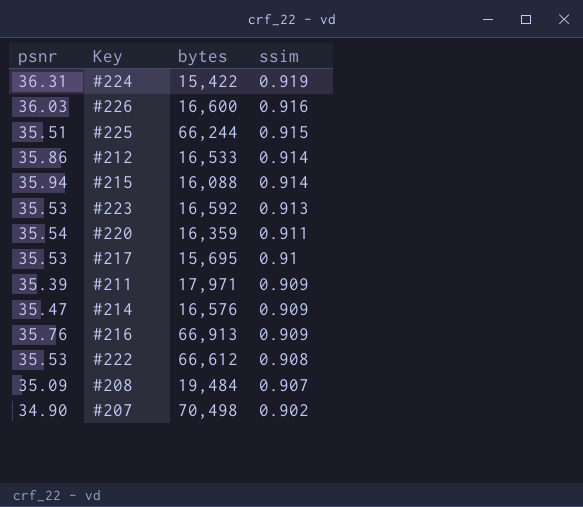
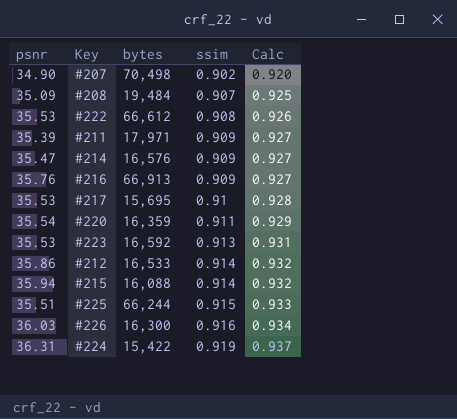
row order: ssim descending -> ssim ascending
column Calc | formula: none -> [ssim] * 1.02
#226 | bytes: 16,600 -> 16,300

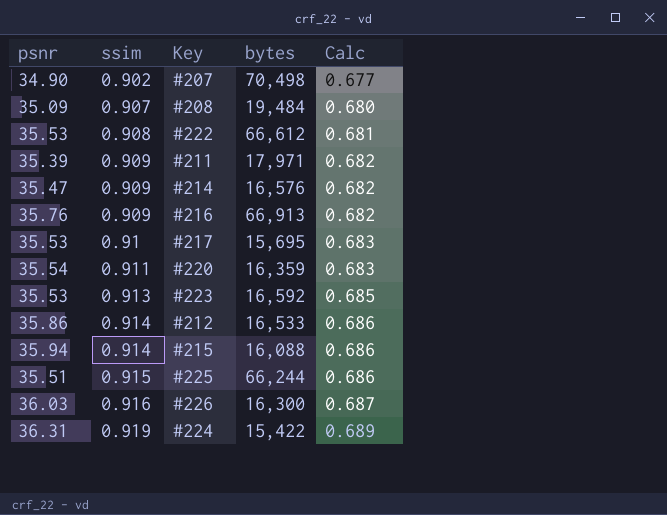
column ssim | position: 4 -> 2
column Calc | formula: [ssim] * 1.02 -> [ssim] * 0.75

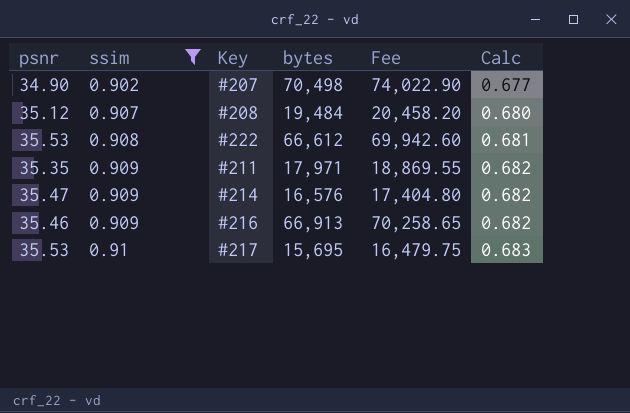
filter: none -> ssim <= 0.91
column Fee | formula: none -> [bytes] * 1.05
#208 | psnr: 35.09 -> 35.12
#211 | psnr: 35.39 -> 35.35
#216 | psnr: 35.76 -> 35.46

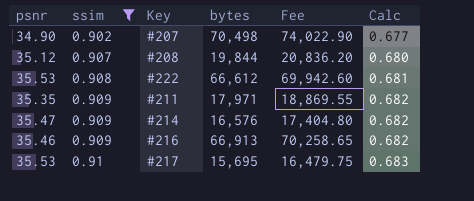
#208 | bytes: 19,484 -> 19,844
#208 | Fee: 20,458.20 -> 20,836.20

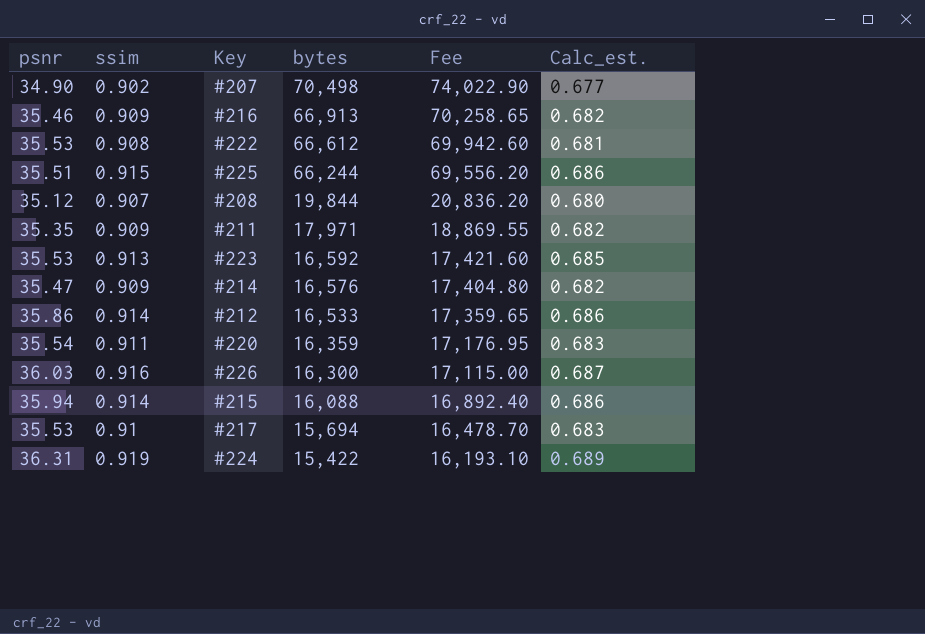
filter: ssim <= 0.91 -> none
row order: ssim ascending -> bytes descending
column name: Calc -> Calc_est.
#217 | bytes: 15,695 -> 15,694
#217 | Fee: 16,479.75 -> 16,478.70

